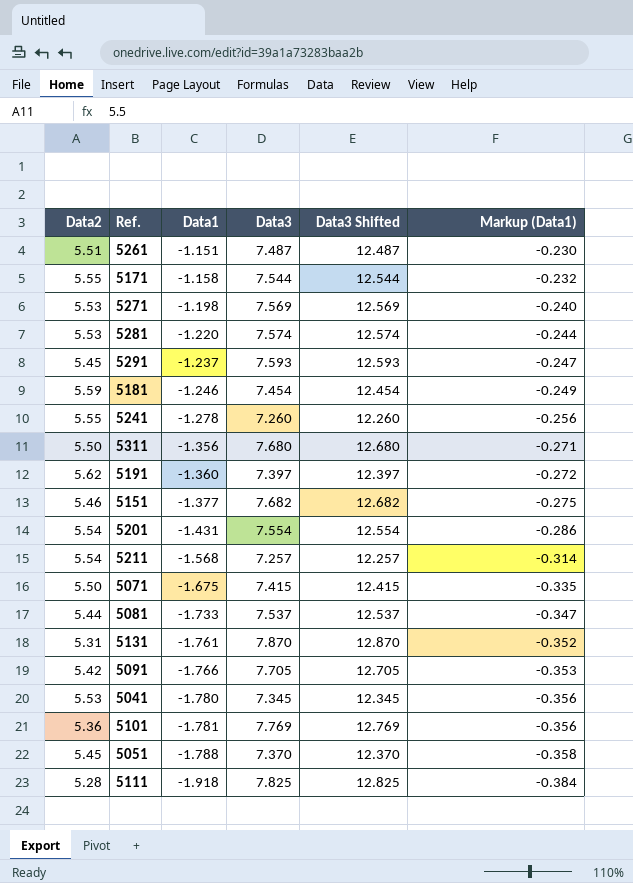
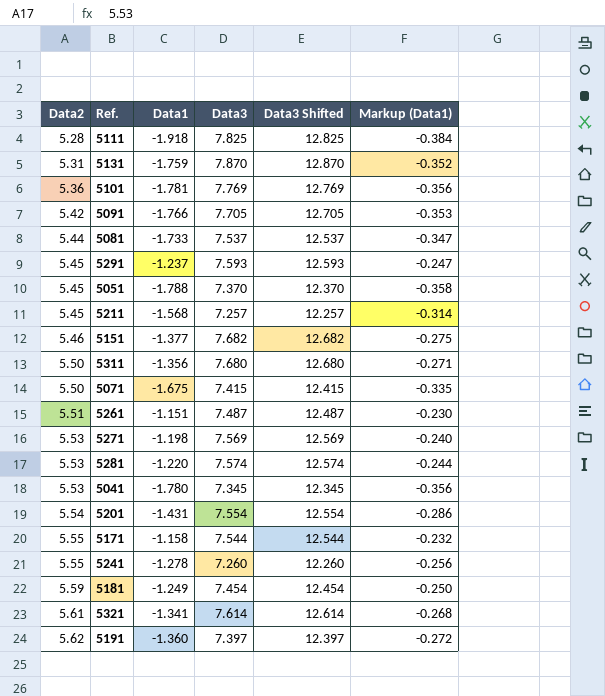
row order: Data1 descending -> Data2 ascending
5131 | Data1: -1.761 -> -1.759
5211 | Data2: 5.54 -> 5.45
5181 | Data1: -1.246 -> -1.249
5181 | Markup (Data1): -0.249 -> -0.250
row 5321: none -> 5.61 | -1.341 | 7.614 | 12.614 | -0.268

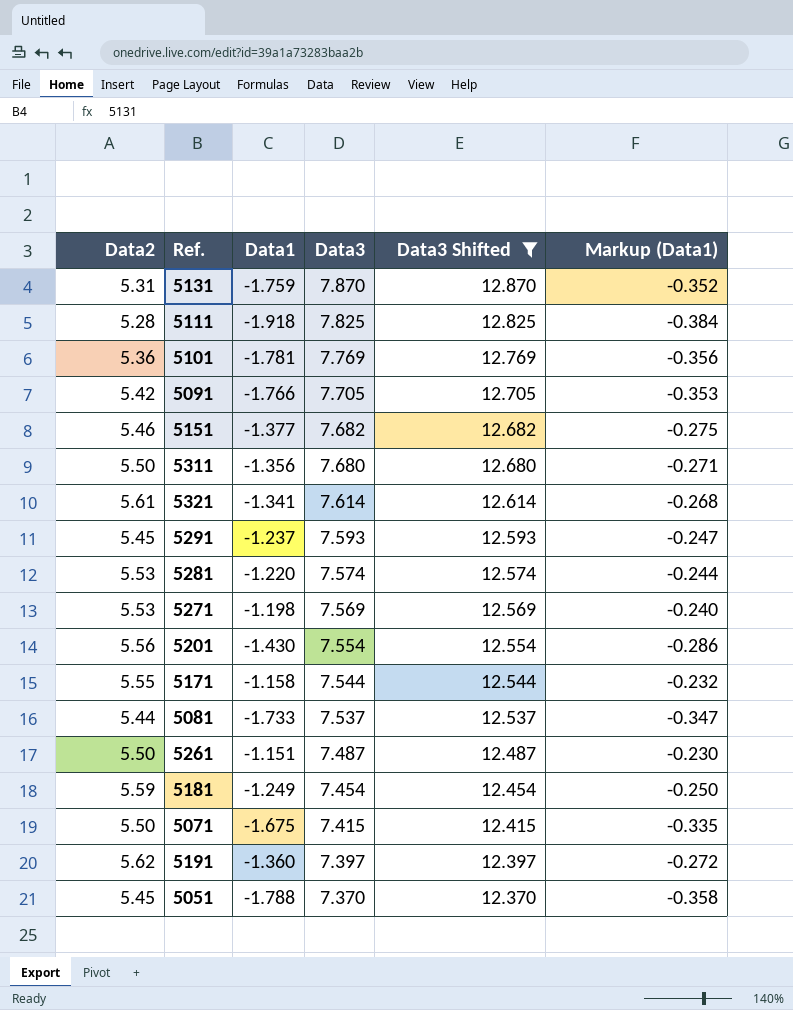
filter: none -> Data3 Shifted >= 12.370
row order: Data2 ascending -> Data3 descending
5201 | Data2: 5.54 -> 5.56
5201 | Data1: -1.431 -> -1.430
5261 | Data2: 5.51 -> 5.50

